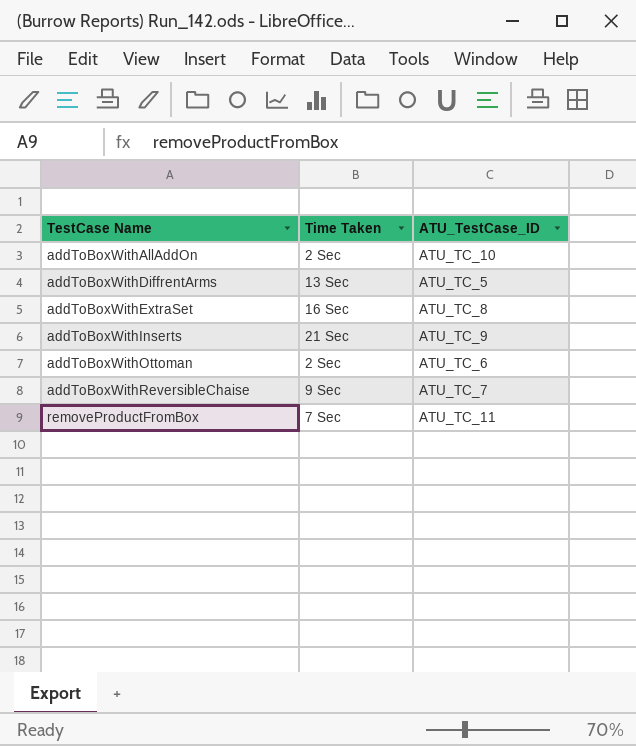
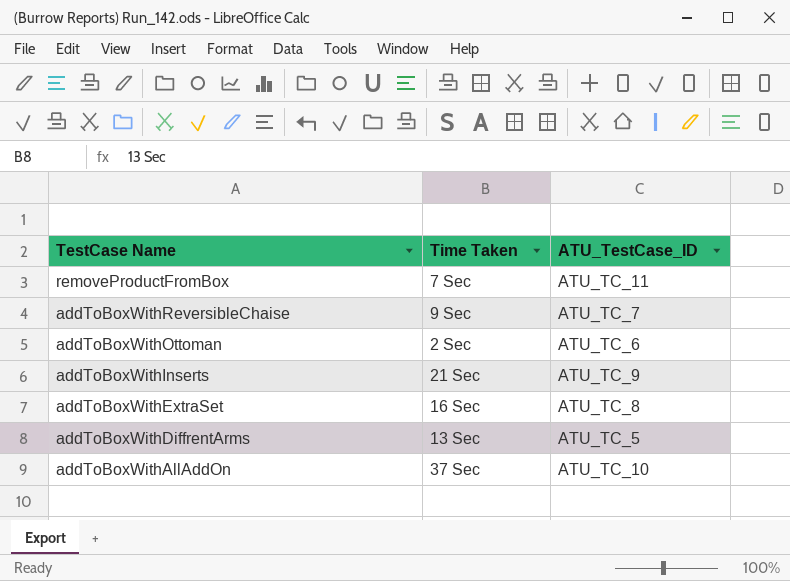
row order: TestCase Name ascending -> TestCase Name descending
addToBoxWithAllAddOn | Time Taken: 2 Sec -> 37 Sec

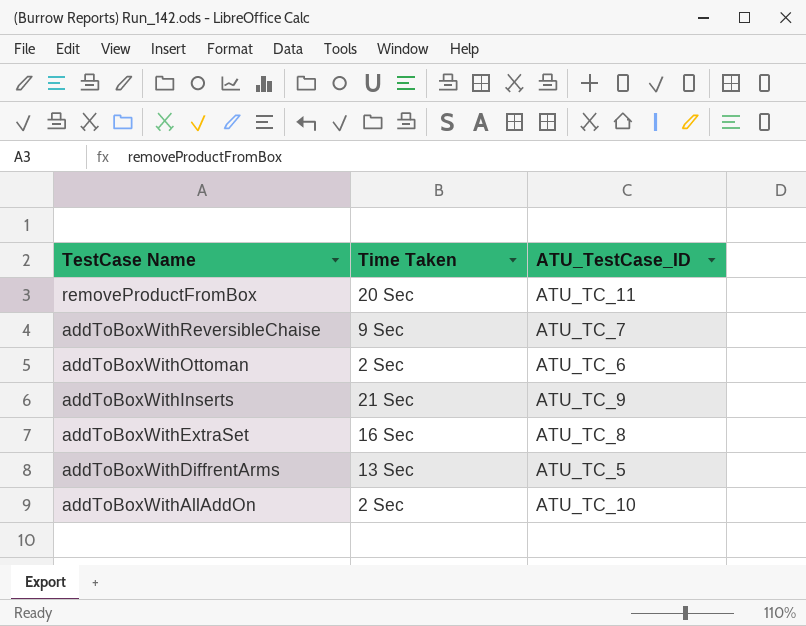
removeProductFromBox | Time Taken: 7 Sec -> 20 Sec
addToBoxWithAllAddOn | Time Taken: 37 Sec -> 2 Sec

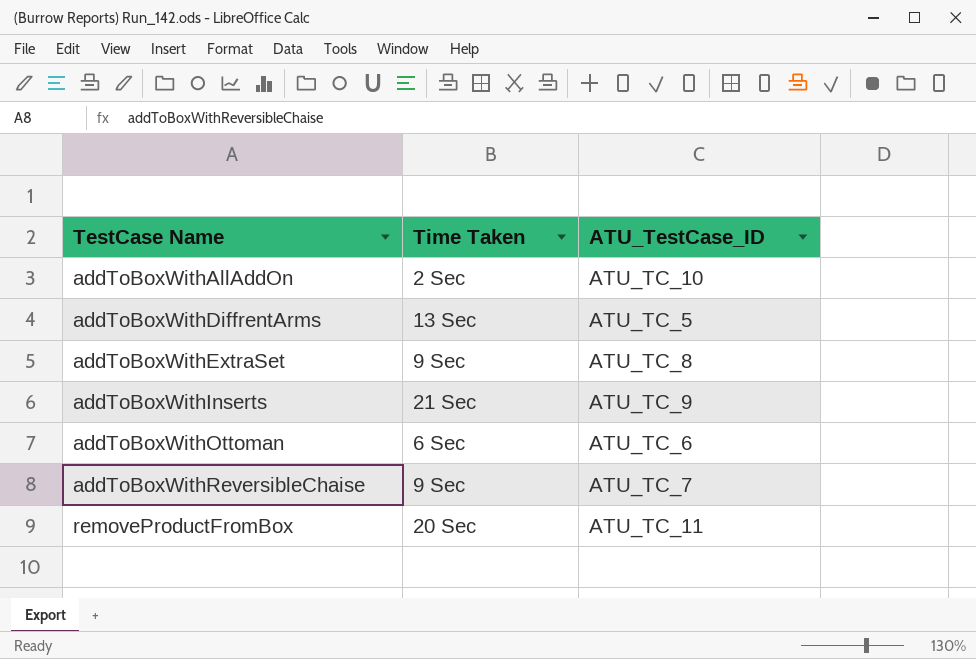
row order: TestCase Name descending -> TestCase Name ascending
addToBoxWithExtraSet | Time Taken: 16 Sec -> 9 Sec
addToBoxWithOttoman | Time Taken: 2 Sec -> 6 Sec

